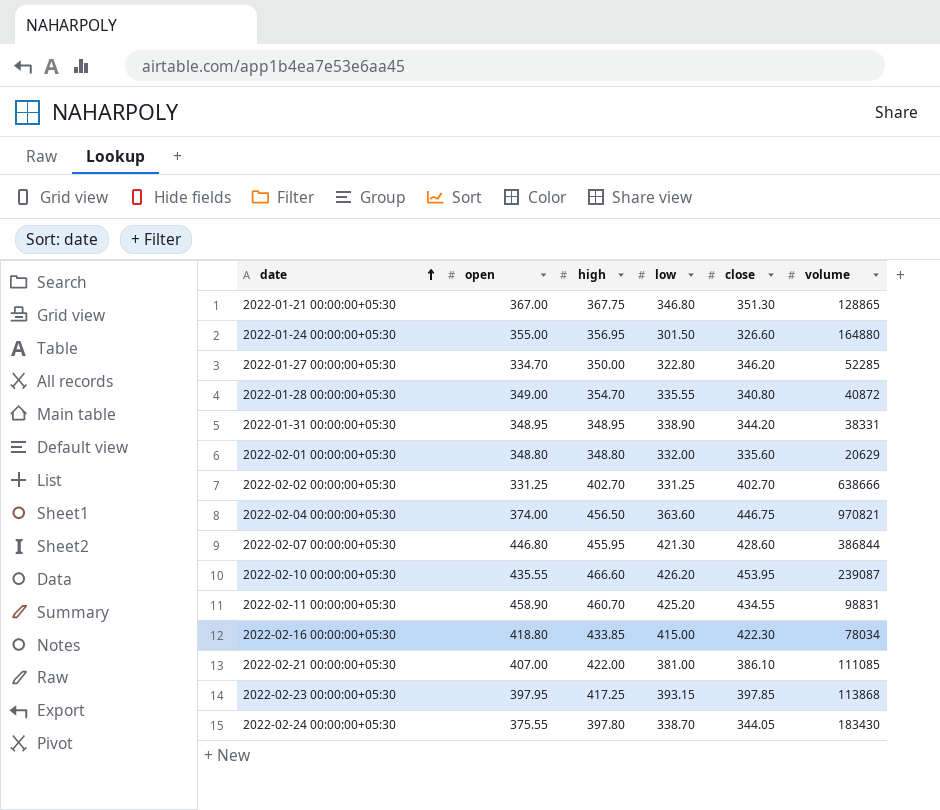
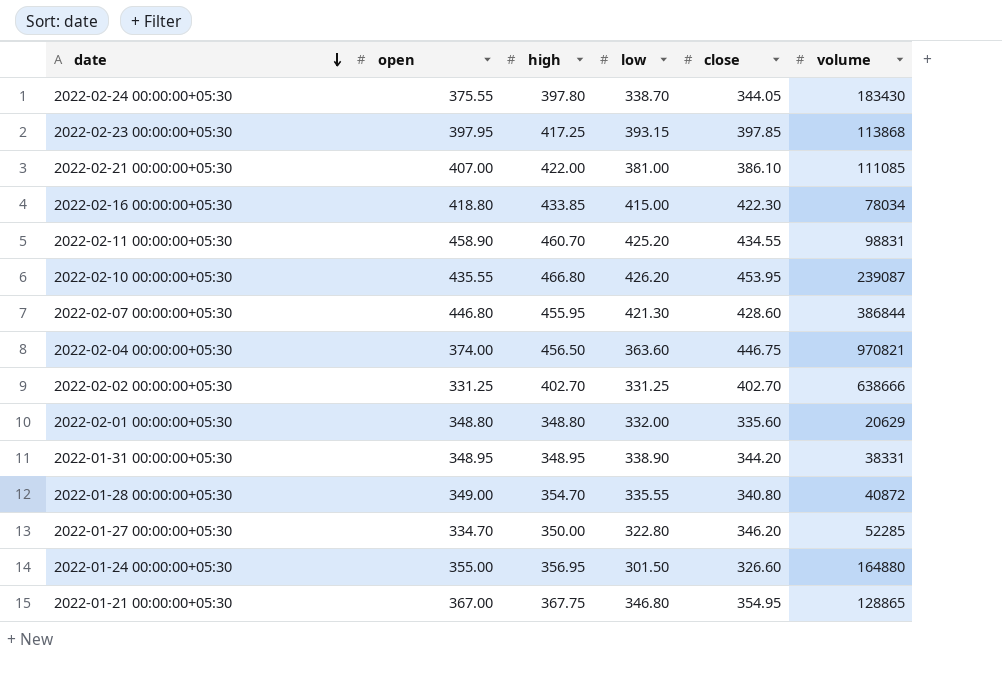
row order: date ascending -> date descending
2022-02-10 00:00:00+05:30 | high: 466.60 -> 466.80
2022-01-21 00:00:00+05:30 | close: 351.30 -> 354.95

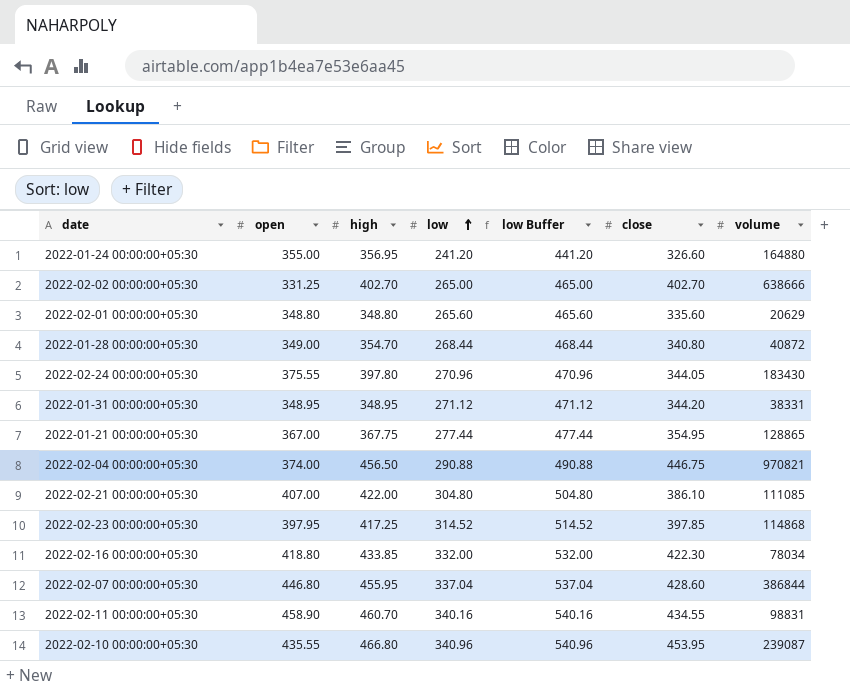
row order: date descending -> low ascending
column low Buffer | formula: none -> [low] + 200
row 2022-01-27 00:00:00+05:30: 334.70 | 350.00 | 322.80 | 346.20 | 52285 -> none
2022-01-24 00:00:00+05:30 | low: 301.50 -> 241.20
2022-02-02 00:00:00+05:30 | low: 331.25 -> 265.00
2022-02-01 00:00:00+05:30 | low: 332.00 -> 265.60
2022-01-28 00:00:00+05:30 | low: 335.55 -> 268.44
2022-02-24 00:00:00+05:30 | low: 338.70 -> 270.96
2022-01-31 00:00:00+05:30 | low: 338.90 -> 271.12
2022-01-21 00:00:00+05:30 | low: 346.80 -> 277.44
2022-02-04 00:00:00+05:30 | low: 363.60 -> 290.88
2022-02-21 00:00:00+05:30 | low: 381.00 -> 304.80
2022-02-23 00:00:00+05:30 | low: 393.15 -> 314.52
2022-02-23 00:00:00+05:30 | volume: 113868 -> 114868
2022-02-16 00:00:00+05:30 | low: 415.00 -> 332.00
2022-02-07 00:00:00+05:30 | low: 421.30 -> 337.04
2022-02-11 00:00:00+05:30 | low: 425.20 -> 340.16
2022-02-10 00:00:00+05:30 | low: 426.20 -> 340.96

